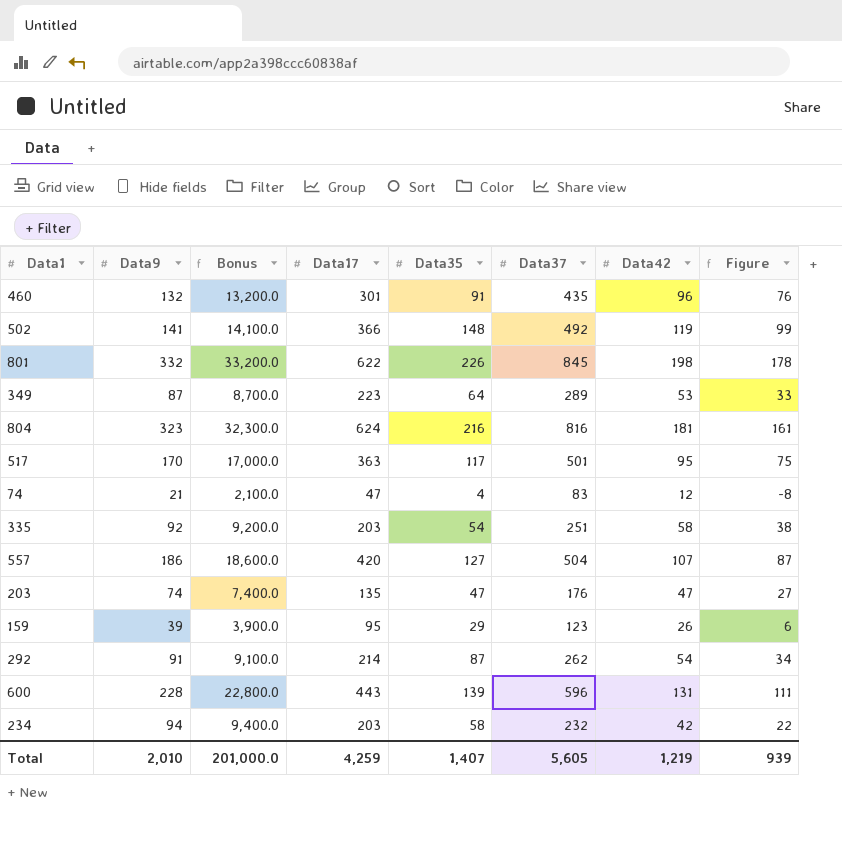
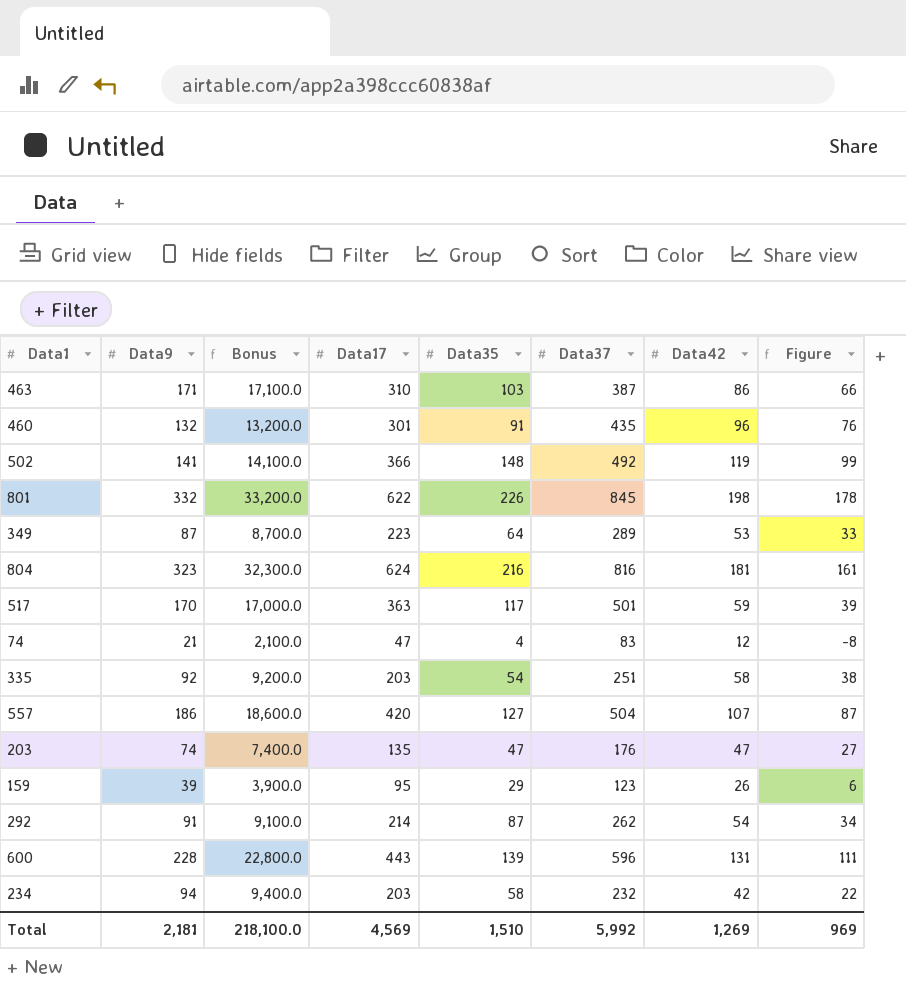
row 463: none -> 171 | 17,100.0 | 310 | 103 | 387 | 86 | 66
517 | Data42: 95 -> 59
517 | Figure: 75 -> 39
Total | Data9: 2,010 -> 2,181
Total | Bonus: 201,000.0 -> 218,100.0
Total | Data17: 4,259 -> 4,569
Total | Data35: 1,407 -> 1,510
Total | Data37: 5,605 -> 5,992
Total | Data42: 1,219 -> 1,269
Total | Figure: 939 -> 969

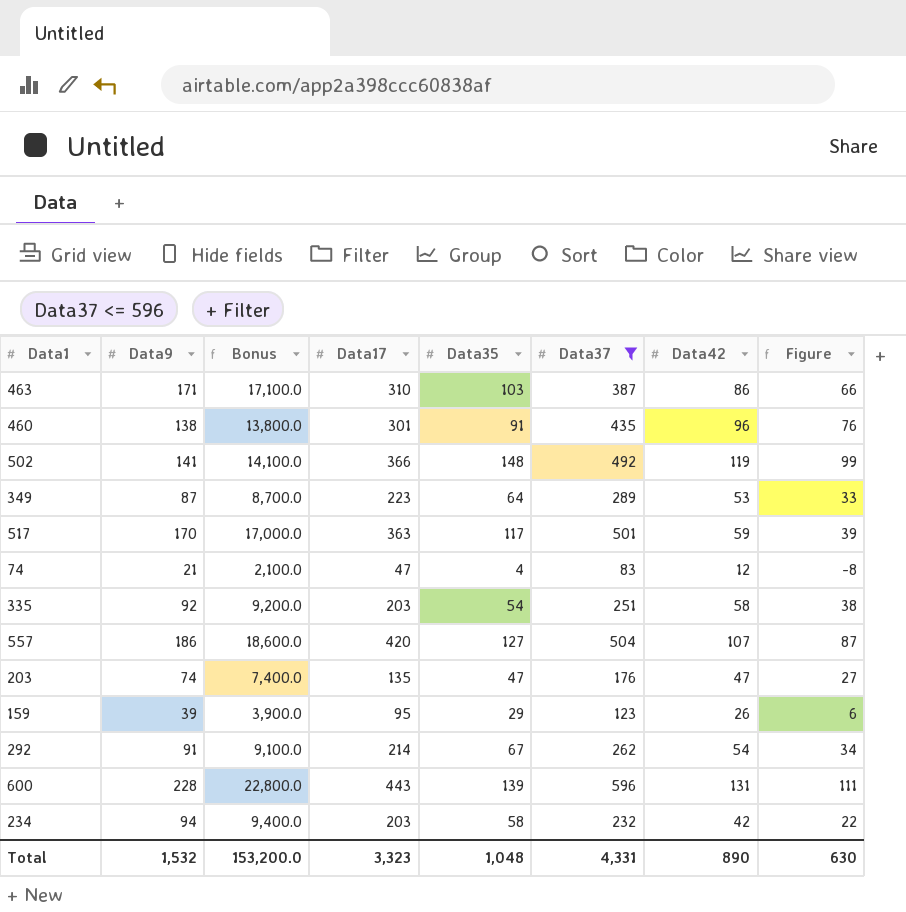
filter: none -> Data37 <= 596
460 | Data9: 132 -> 138
460 | Bonus: 13,200.0 -> 13,800.0
292 | Data35: 87 -> 67
Total | Data9: 2,181 -> 1,532
Total | Bonus: 218,100.0 -> 153,200.0
Total | Data17: 4,569 -> 3,323
Total | Data35: 1,510 -> 1,048
Total | Data37: 5,992 -> 4,331
Total | Data42: 1,269 -> 890
Total | Figure: 969 -> 630

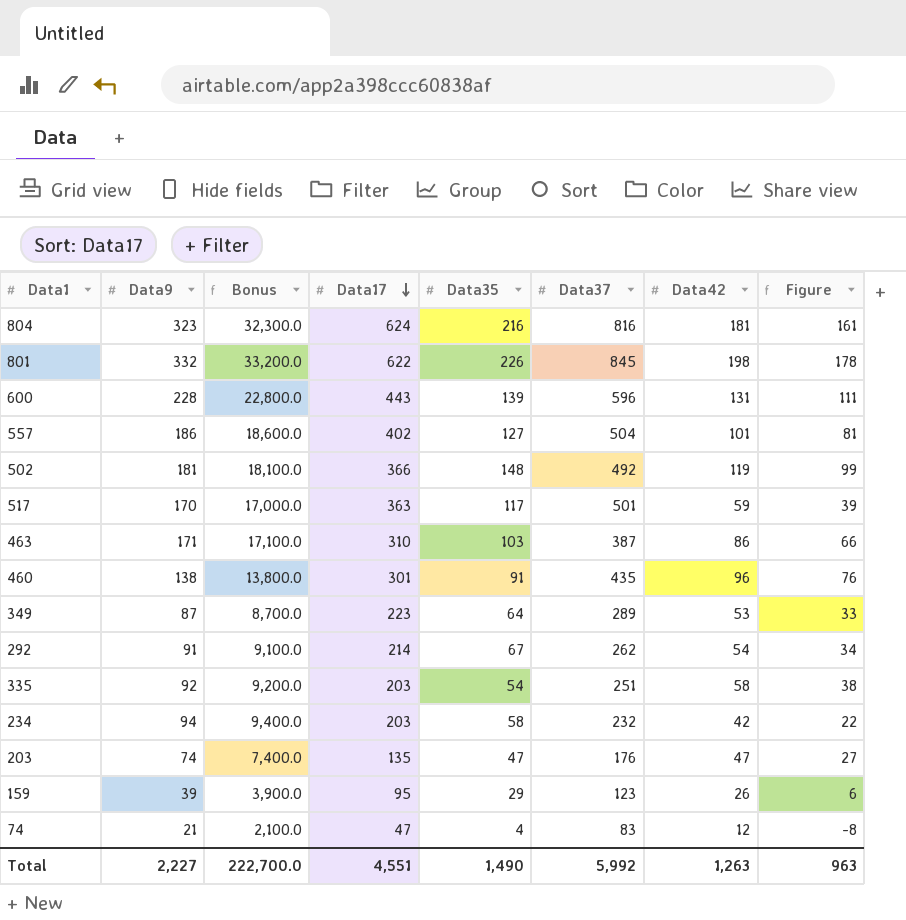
filter: Data37 <= 596 -> none
row order: none -> Data17 descending
557 | Data17: 420 -> 402
557 | Data42: 107 -> 101
557 | Figure: 87 -> 81
502 | Data9: 141 -> 181
502 | Bonus: 14,100.0 -> 18,100.0
Total | Data9: 1,532 -> 2,227
Total | Bonus: 153,200.0 -> 222,700.0
Total | Data17: 3,323 -> 4,551
Total | Data35: 1,048 -> 1,490
Total | Data37: 4,331 -> 5,992
Total | Data42: 890 -> 1,263
Total | Figure: 630 -> 963

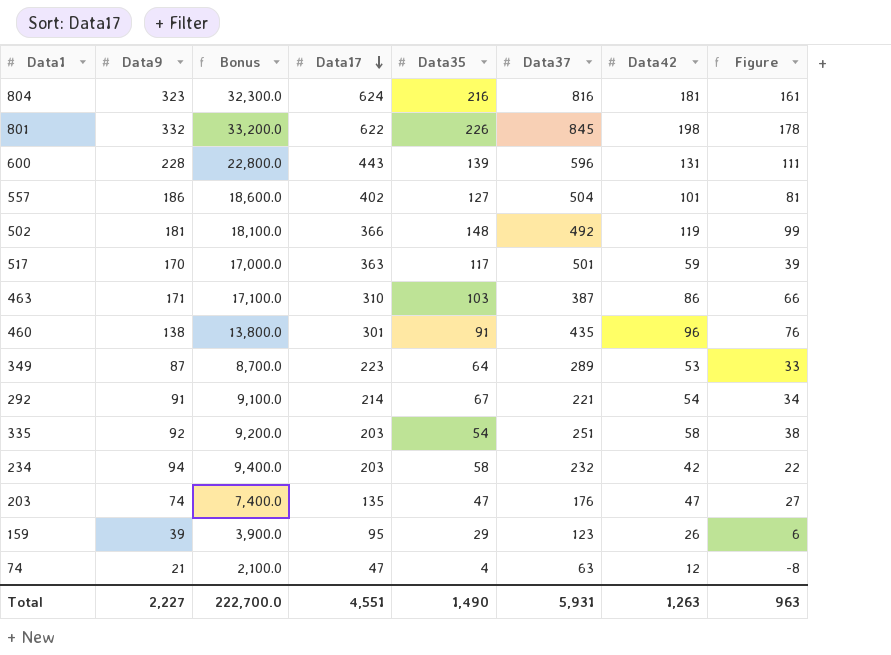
292 | Data37: 262 -> 221
74 | Data37: 83 -> 63
Total | Data37: 5,992 -> 5,931

